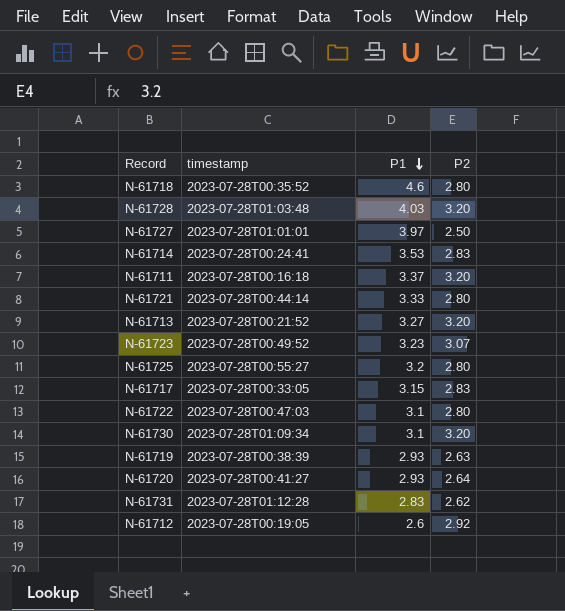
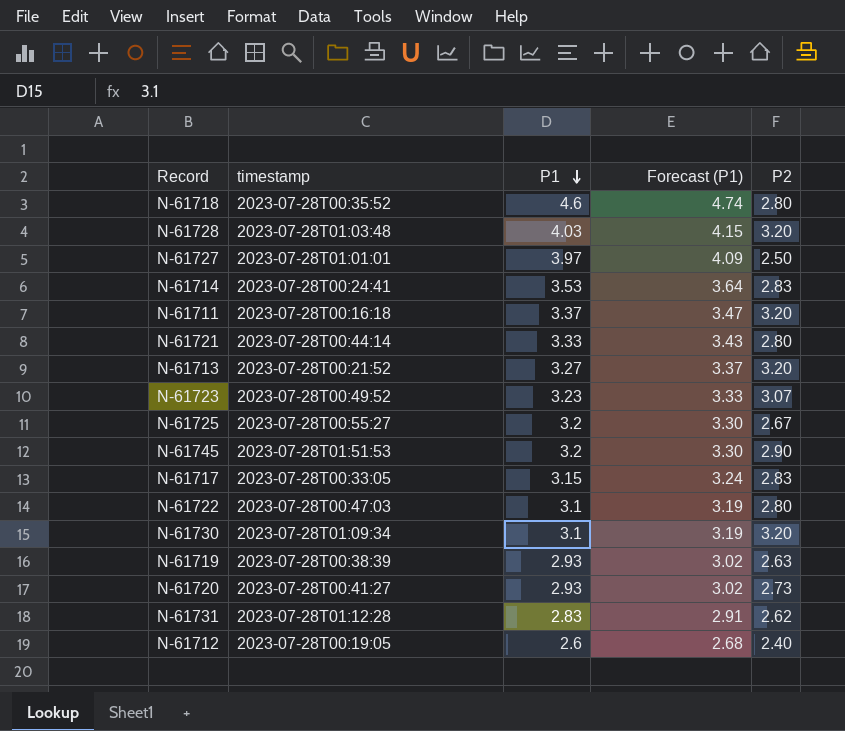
column Forecast (P1) | formula: none -> [P1] * 1.03
N-61725 | P2: 2.80 -> 2.67
row N-61745: none -> 2023-07-28T01:51:53 | 3.2 | 3.30 | 2.90
N-61720 | P2: 2.64 -> 2.73
N-61712 | P2: 2.92 -> 2.40

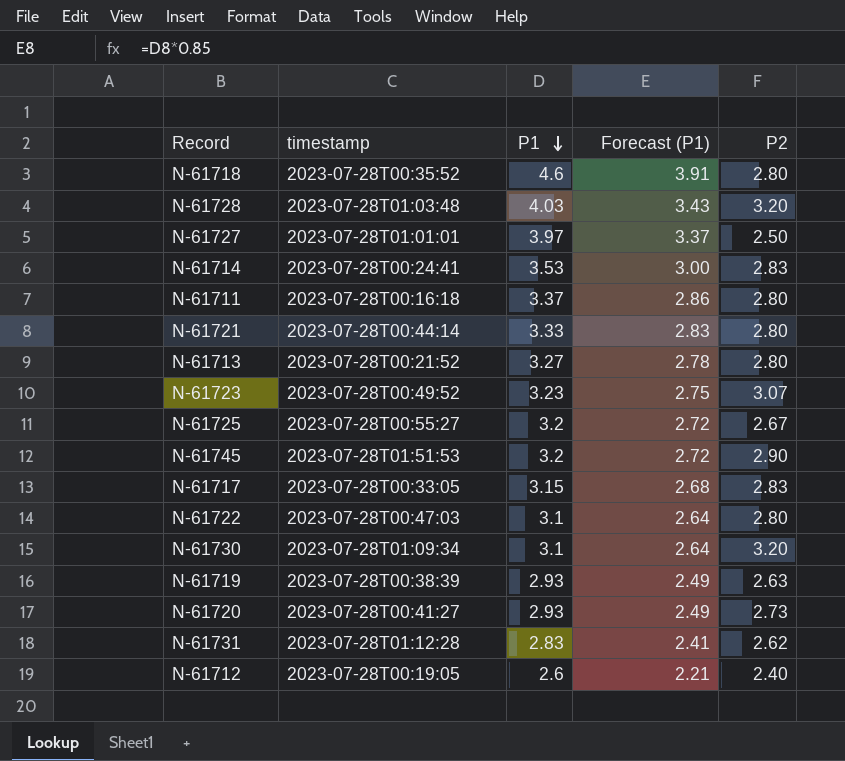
column Forecast (P1) | formula: [P1] * 1.03 -> [P1] * 0.85
N-61711 | P2: 3.20 -> 2.80
N-61713 | P2: 3.20 -> 2.80

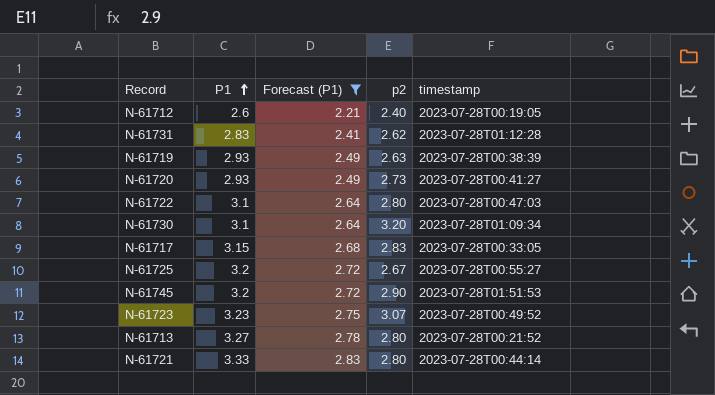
filter: none -> Forecast (P1) <= 2.83
row order: P1 descending -> P1 ascending
column name: P2 -> p2
column timestamp | position: 2 -> 5

